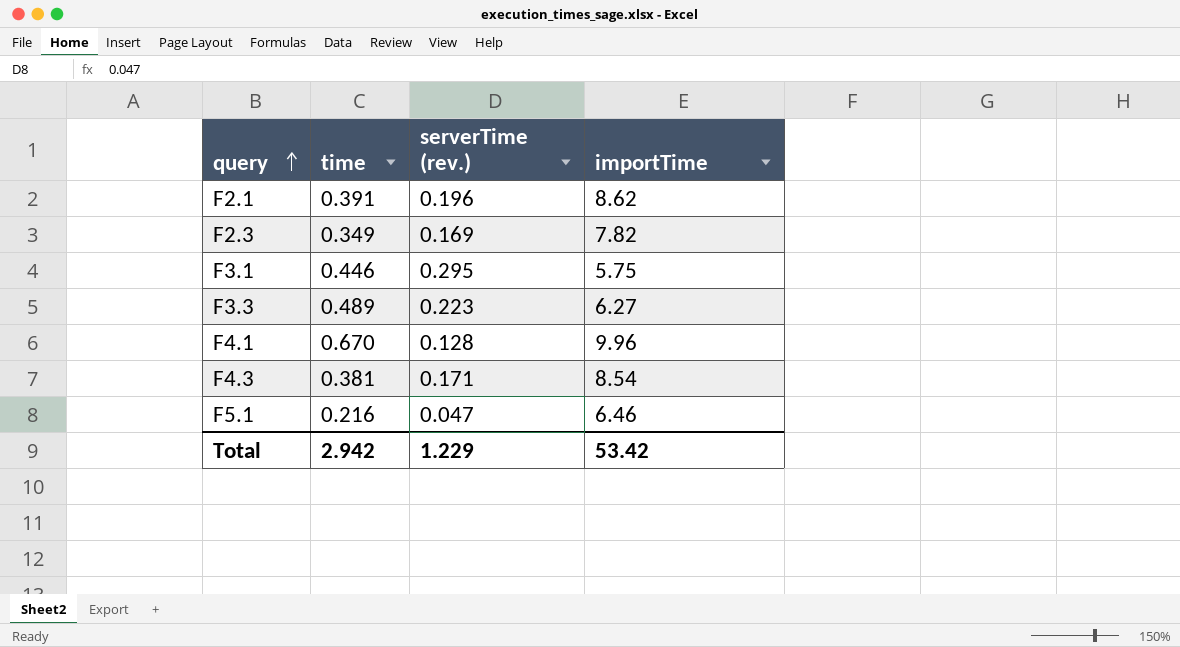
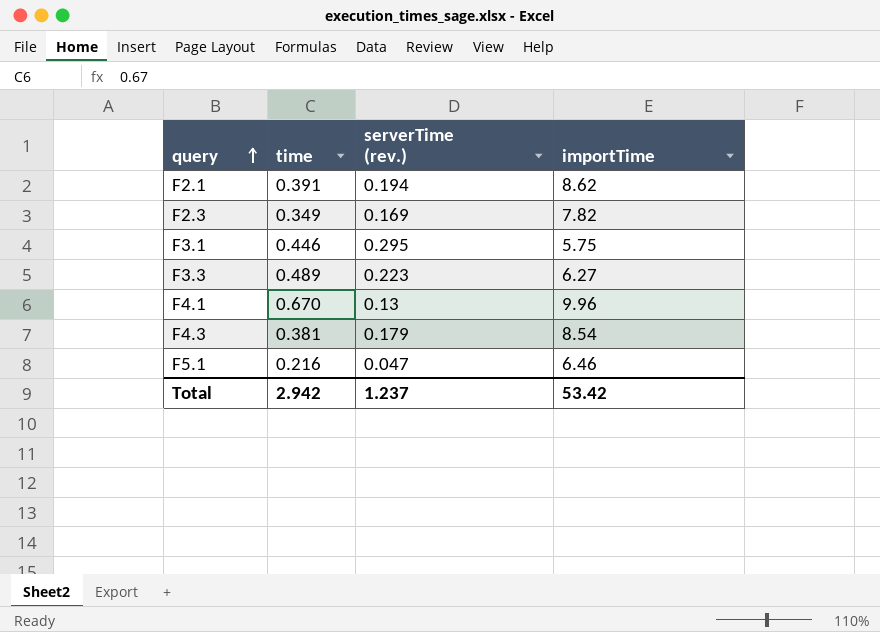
F2.1 | serverTime (rev.): 0.196 -> 0.194
F4.1 | serverTime (rev.): 0.128 -> 0.13
F4.3 | serverTime (rev.): 0.171 -> 0.179
Total | serverTime (rev.): 1.229 -> 1.237

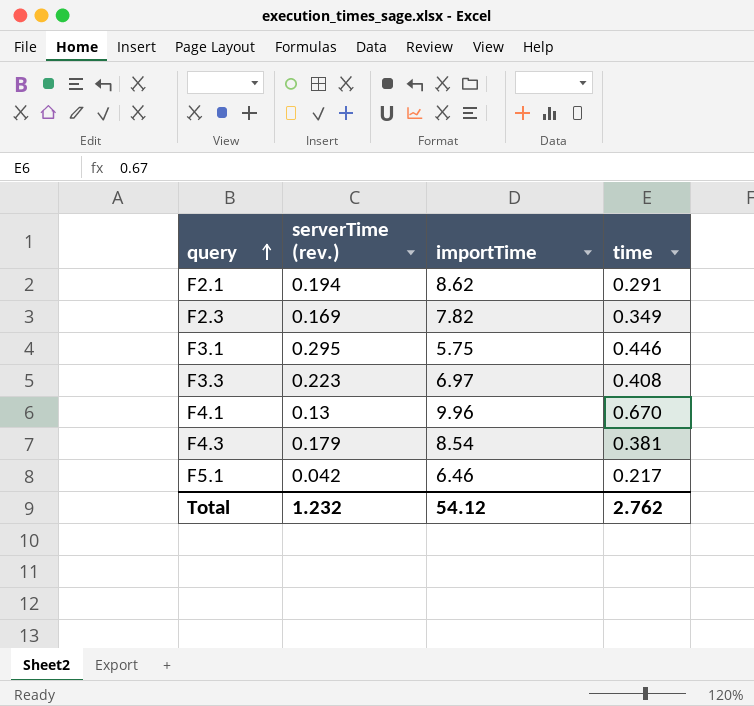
column time | position: 2 -> 4
F2.1 | time: 0.391 -> 0.291
F3.3 | importTime: 6.27 -> 6.97
F3.3 | time: 0.489 -> 0.408
F5.1 | serverTime (rev.): 0.047 -> 0.042
F5.1 | time: 0.216 -> 0.217
Total | serverTime (rev.): 1.237 -> 1.232
Total | importTime: 53.42 -> 54.12
Total | time: 2.942 -> 2.762

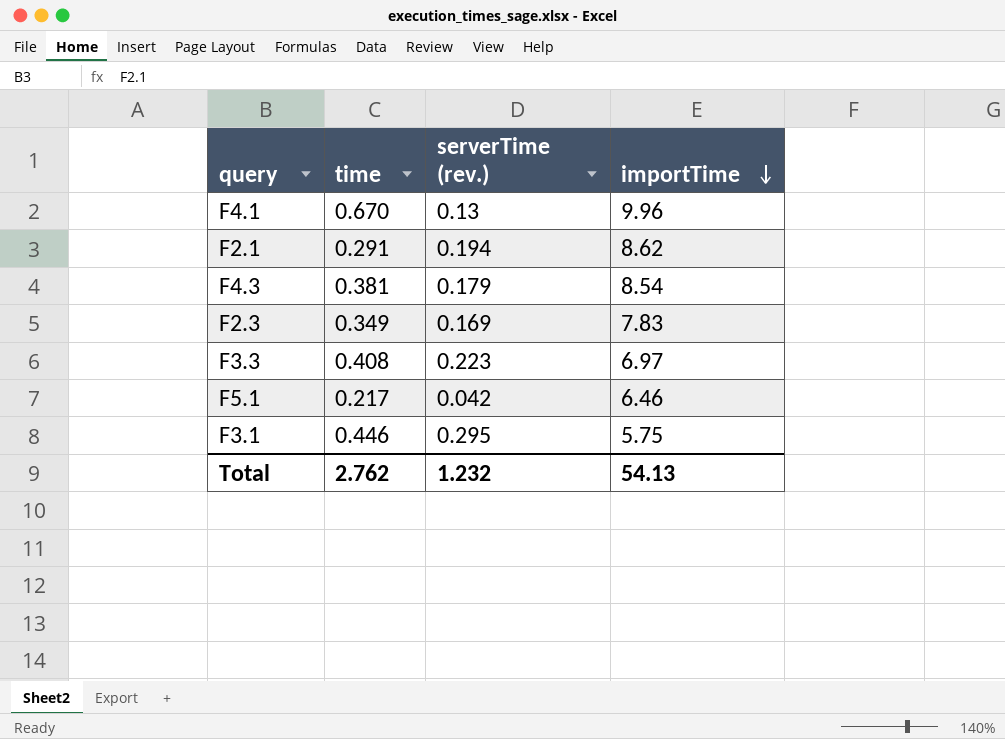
row order: query ascending -> importTime descending
column time | position: 4 -> 2
F2.3 | importTime: 7.82 -> 7.83
Total | importTime: 54.12 -> 54.13

